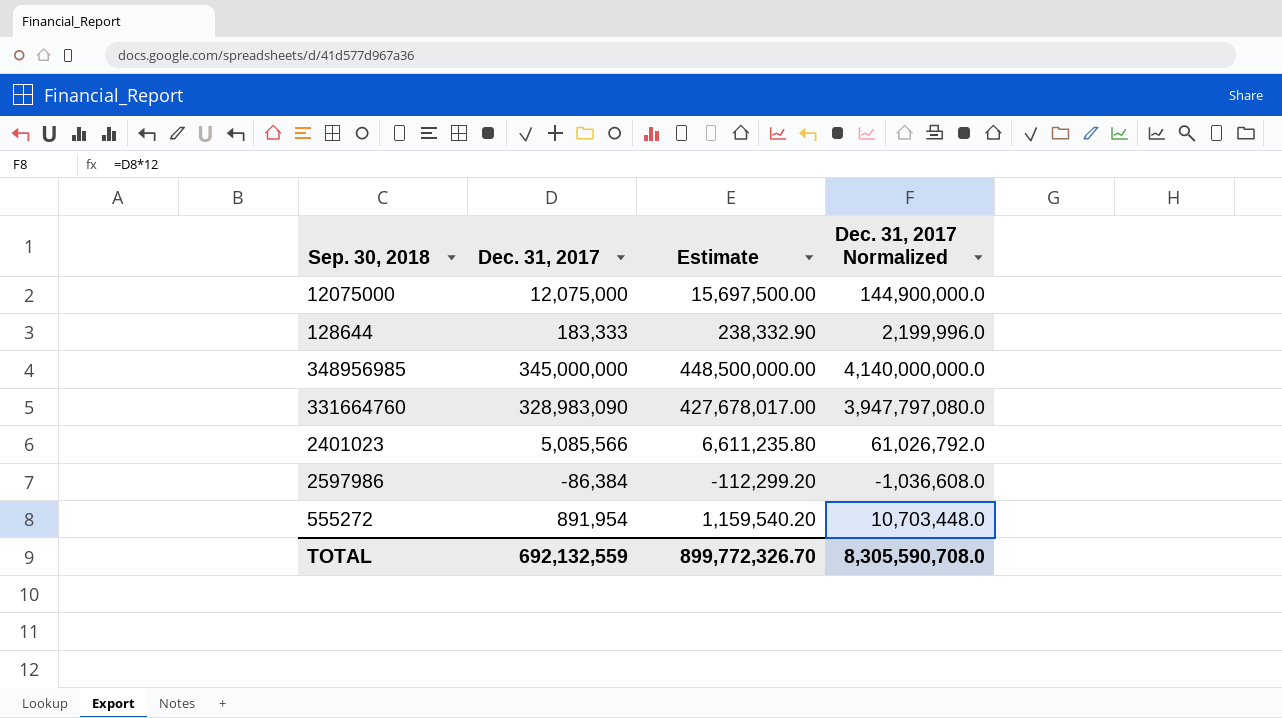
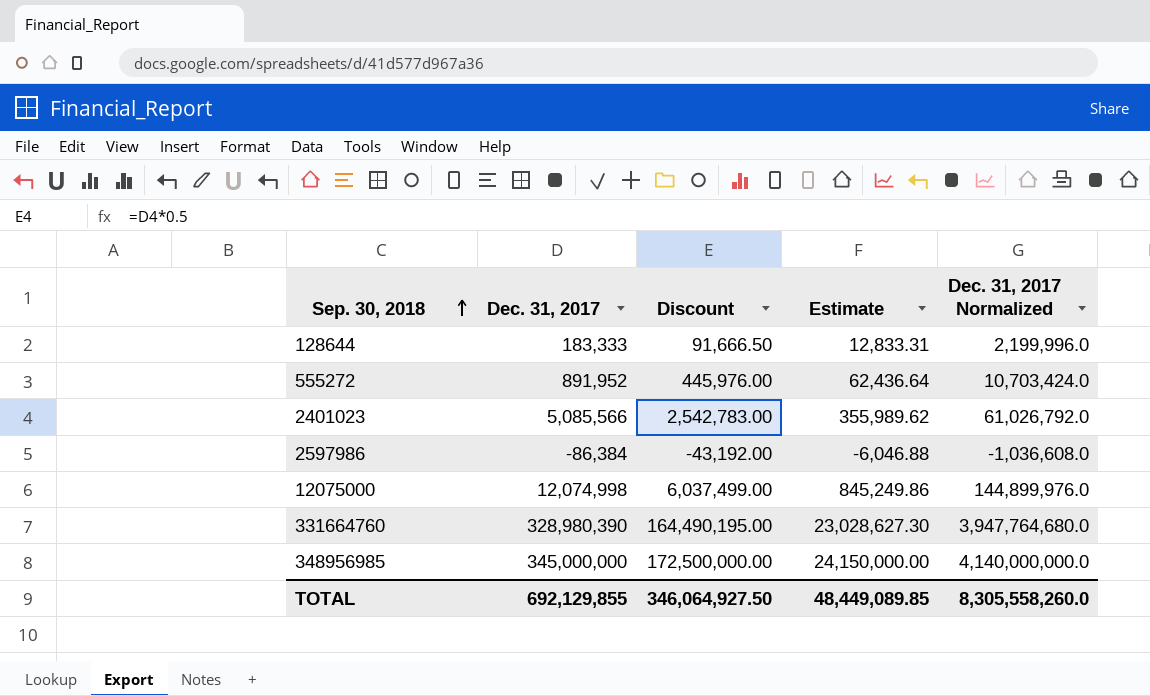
row order: none -> Sep. 30, 2018 ascending
column Discount | formula: none -> [Dec. 31, 2017] * 0.5
column Estimate | formula: [Dec. 31, 2017] * 1.3 -> [Dec. 31, 2017] * 0.07
555272 | Dec. 31, 2017: 891,954 -> 891,952
555272 | Dec. 31, 2017 Normalized: 10,703,448.0 -> 10,703,424.0
12075000 | Dec. 31, 2017: 12,075,000 -> 12,074,998
12075000 | Dec. 31, 2017 Normalized: 144,900,000.0 -> 144,899,976.0
331664760 | Dec. 31, 2017: 328,983,090 -> 328,980,390
331664760 | Dec. 31, 2017 Normalized: 3,947,797,080.0 -> 3,947,764,680.0
TOTAL | Dec. 31, 2017: 692,132,559 -> 692,129,855
TOTAL | Estimate: 899,772,326.70 -> 48,449,089.85
TOTAL | Dec. 31, 2017 Normalized: 8,305,590,708.0 -> 8,305,558,260.0

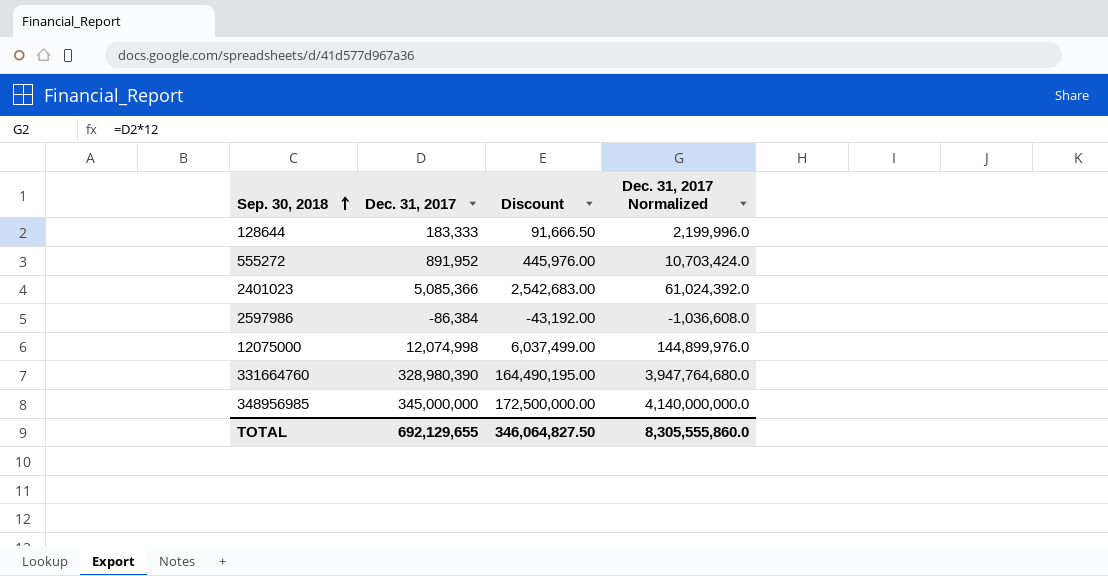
column Estimate | formula: [Dec. 31, 2017] * 0.07 -> none
2401023 | Dec. 31, 2017: 5,085,566 -> 5,085,366
2401023 | Discount: 2,542,783.00 -> 2,542,683.00
2401023 | Dec. 31, 2017 Normalized: 61,026,792.0 -> 61,024,392.0
TOTAL | Dec. 31, 2017: 692,129,855 -> 692,129,655
TOTAL | Discount: 346,064,927.50 -> 346,064,827.50
TOTAL | Dec. 31, 2017 Normalized: 8,305,558,260.0 -> 8,305,555,860.0

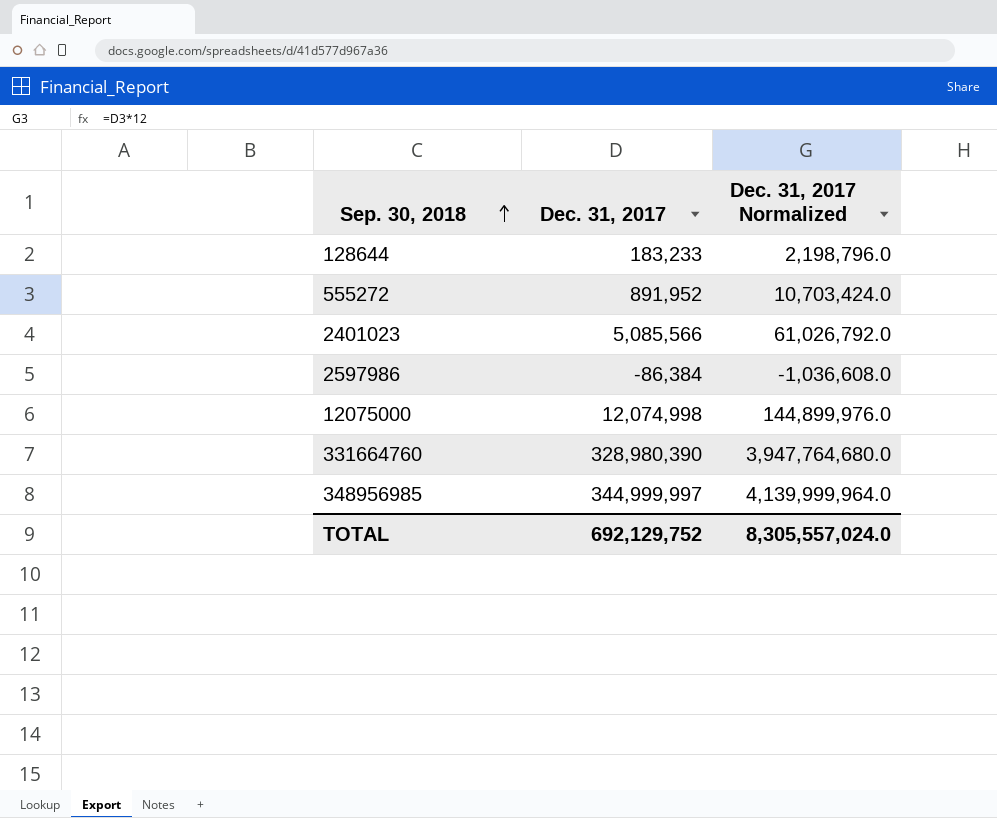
column Discount | formula: [Dec. 31, 2017] * 0.5 -> none
128644 | Dec. 31, 2017: 183,333 -> 183,233
128644 | Dec. 31, 2017 Normalized: 2,199,996.0 -> 2,198,796.0
2401023 | Dec. 31, 2017: 5,085,366 -> 5,085,566
2401023 | Dec. 31, 2017 Normalized: 61,024,392.0 -> 61,026,792.0
348956985 | Dec. 31, 2017: 345,000,000 -> 344,999,997
348956985 | Dec. 31, 2017 Normalized: 4,140,000,000.0 -> 4,139,999,964.0
TOTAL | Dec. 31, 2017: 692,129,655 -> 692,129,752
TOTAL | Dec. 31, 2017 Normalized: 8,305,555,860.0 -> 8,305,557,024.0

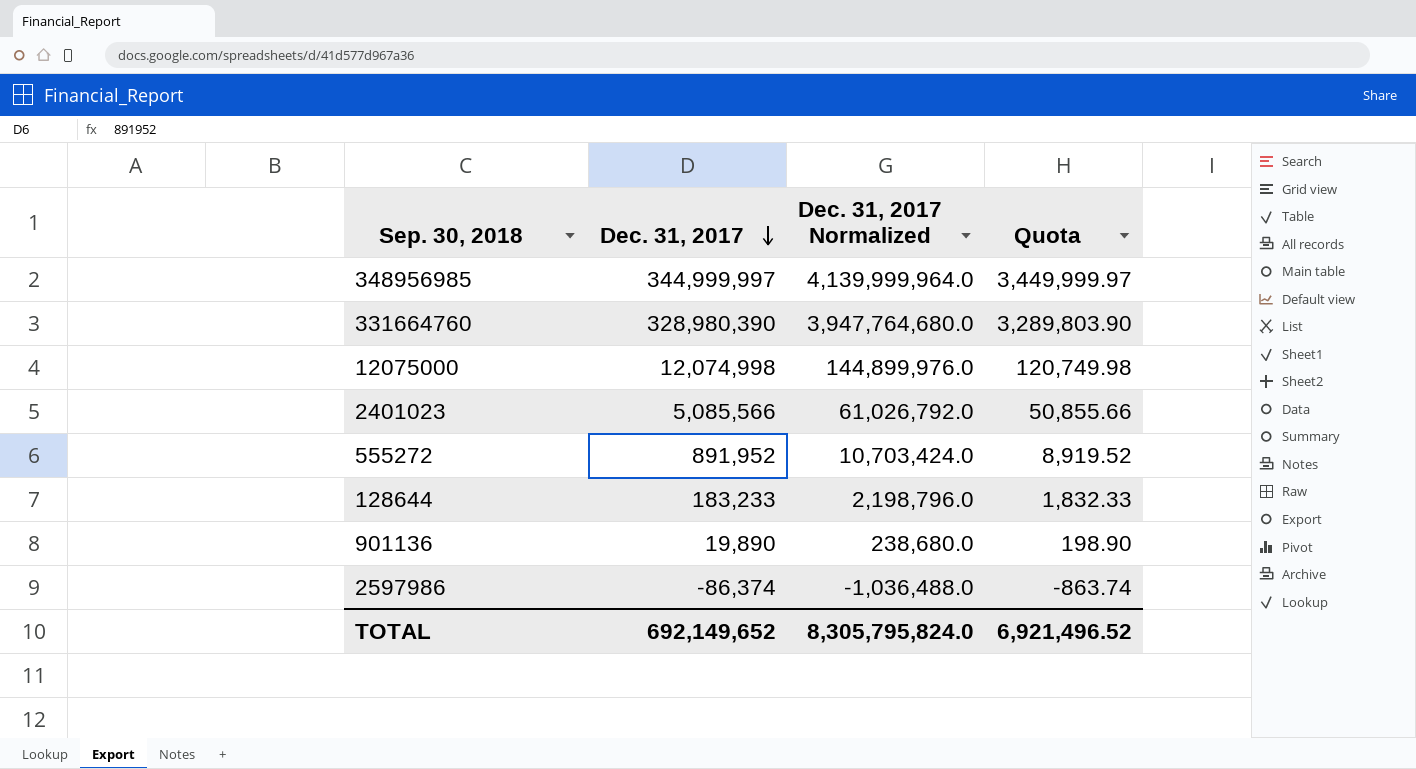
row order: Sep. 30, 2018 ascending -> Dec. 31, 2017 descending
column Quota | formula: none -> [Dec. 31, 2017] * 0.01
row 901136: none -> 19,890 | 238,680.0 | 198.90
2597986 | Dec. 31, 2017: -86,384 -> -86,374
2597986 | Dec. 31, 2017 Normalized: -1,036,608.0 -> -1,036,488.0
TOTAL | Dec. 31, 2017: 692,129,752 -> 692,149,652
TOTAL | Dec. 31, 2017 Normalized: 8,305,557,024.0 -> 8,305,795,824.0

